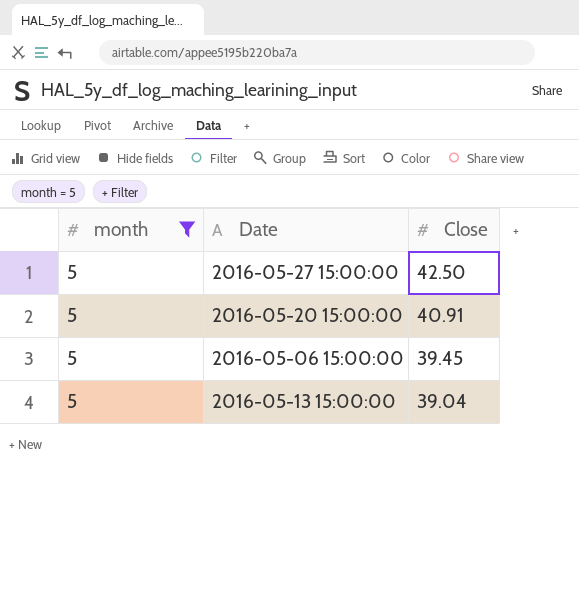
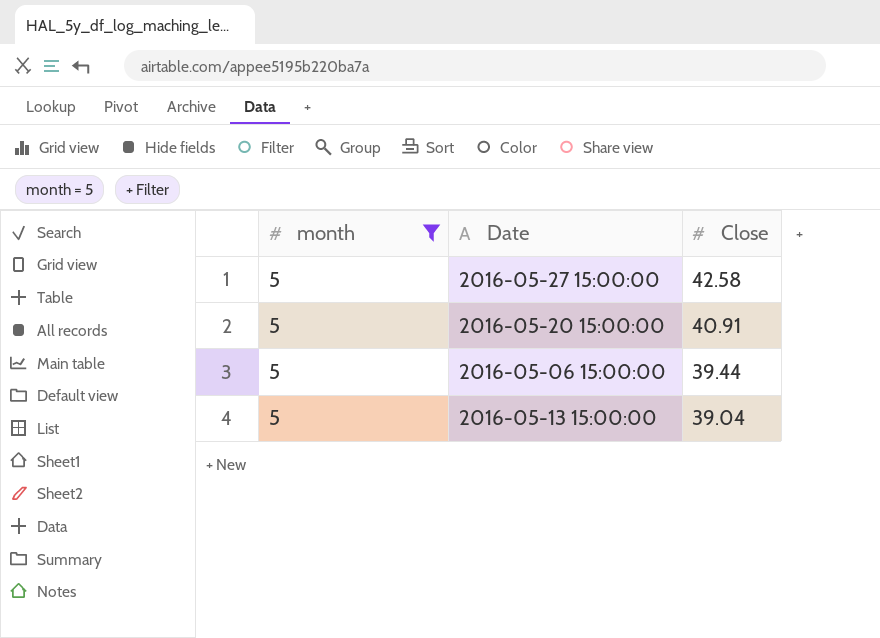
2016-05-27 15:00:00 | Close: 42.50 -> 42.58
2016-05-06 15:00:00 | Close: 39.45 -> 39.44

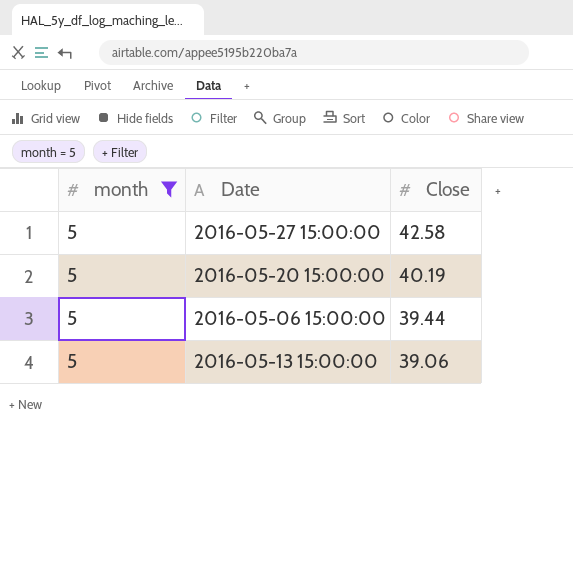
2016-05-20 15:00:00 | Close: 40.91 -> 40.19
2016-05-13 15:00:00 | Close: 39.04 -> 39.06

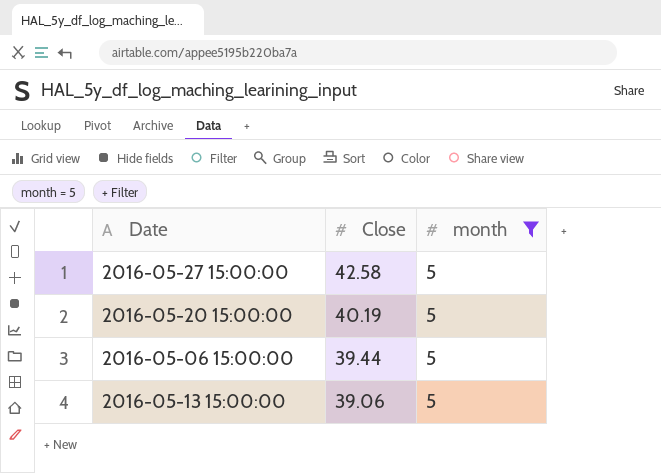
column month | position: 1 -> 3

